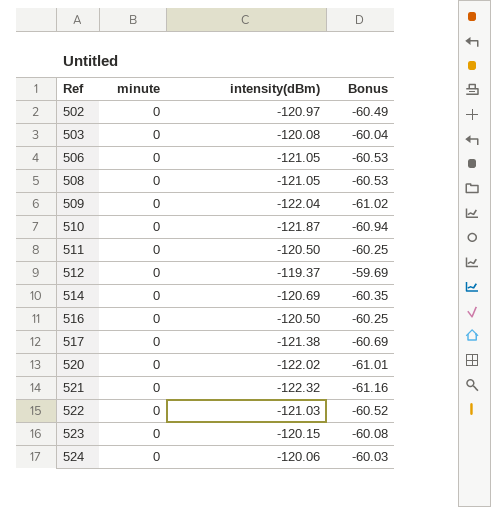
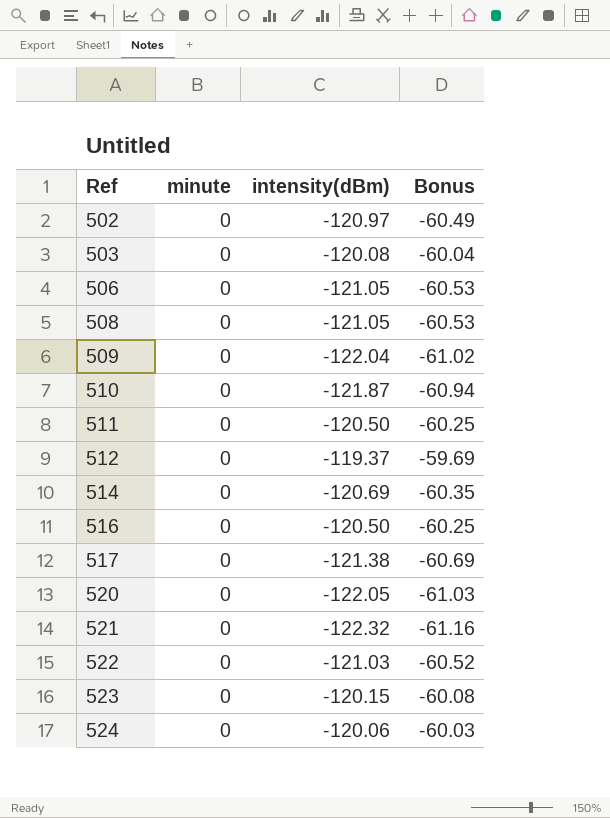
520 | intensity(dBm): -122.02 -> -122.05
520 | Bonus: -61.01 -> -61.03

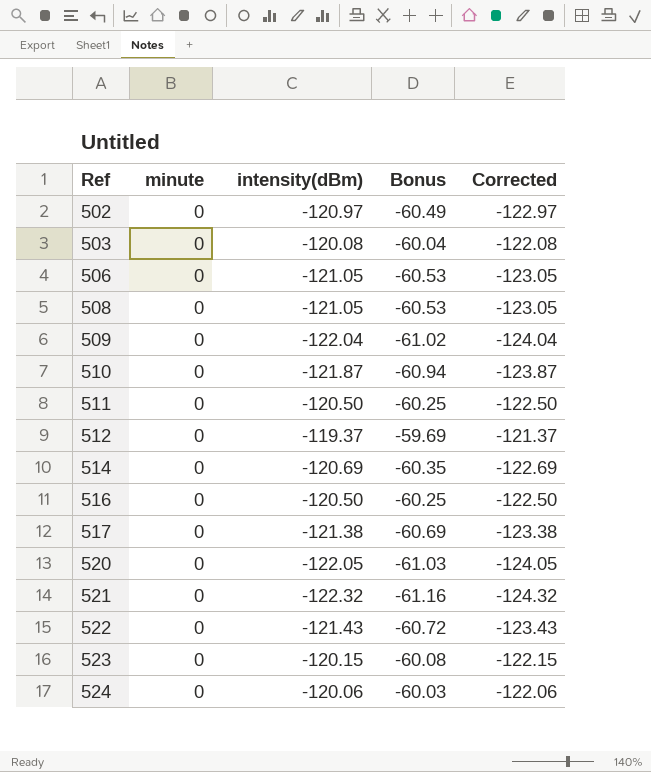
column Corrected | formula: none -> [intensity(dBm)] - 2
522 | intensity(dBm): -121.03 -> -121.43
522 | Bonus: -60.52 -> -60.72

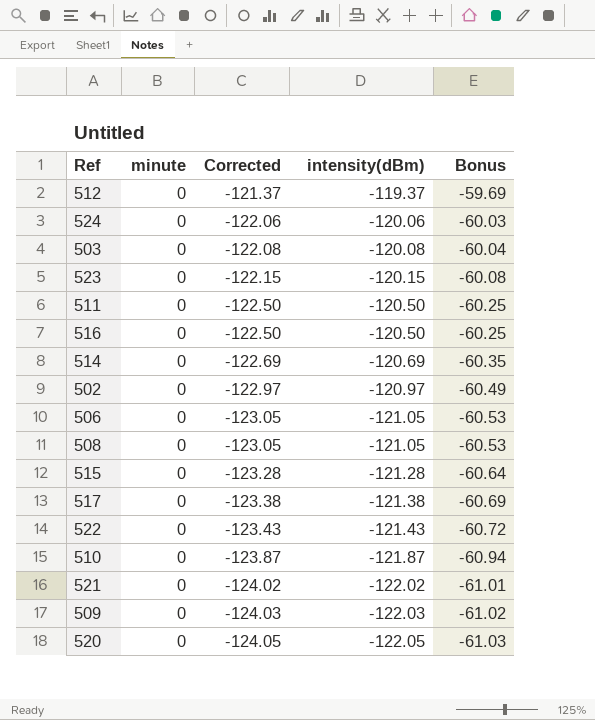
row order: Ref ascending -> Corrected descending
column Corrected | position: 5 -> 3
row 515: none -> 0 | -123.28 | -121.28 | -60.64
521 | Corrected: -124.32 -> -124.02
521 | intensity(dBm): -122.32 -> -122.02
521 | Bonus: -61.16 -> -61.01
509 | Corrected: -124.04 -> -124.03
509 | intensity(dBm): -122.04 -> -122.03

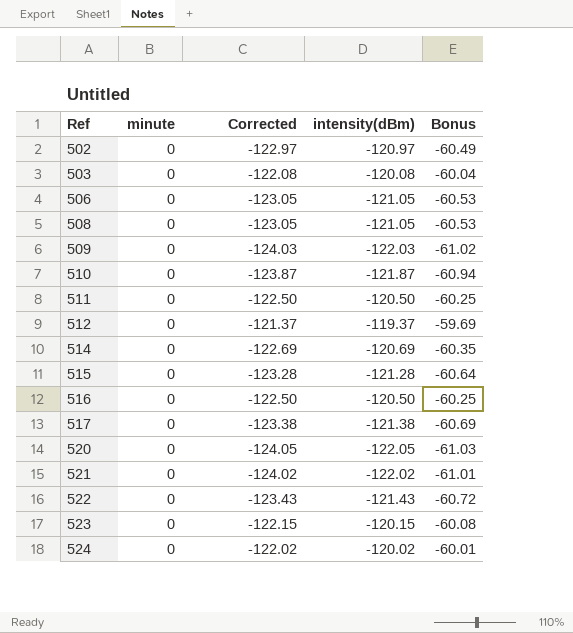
row order: Corrected descending -> Ref ascending
524 | Corrected: -122.06 -> -122.02
524 | intensity(dBm): -120.06 -> -120.02
524 | Bonus: -60.03 -> -60.01

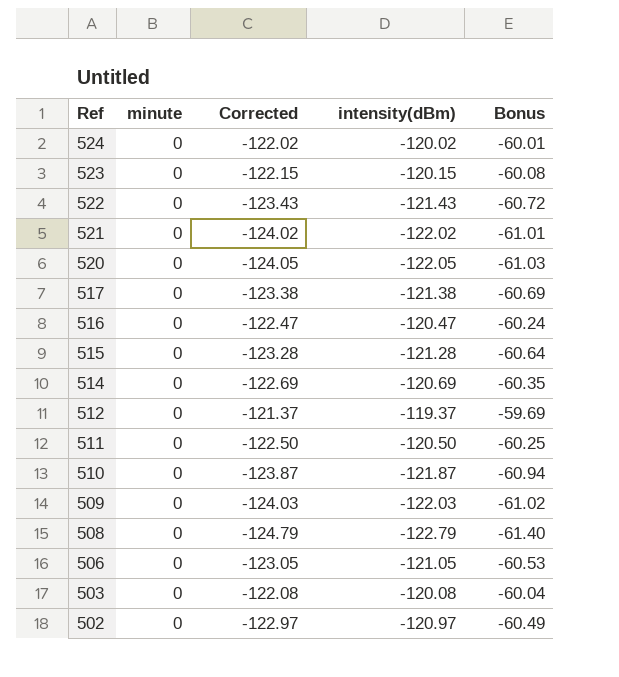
row order: Ref ascending -> Ref descending
516 | Corrected: -122.50 -> -122.47
516 | intensity(dBm): -120.50 -> -120.47
516 | Bonus: -60.25 -> -60.24
508 | Corrected: -123.05 -> -124.79
508 | intensity(dBm): -121.05 -> -122.79
508 | Bonus: -60.53 -> -61.40

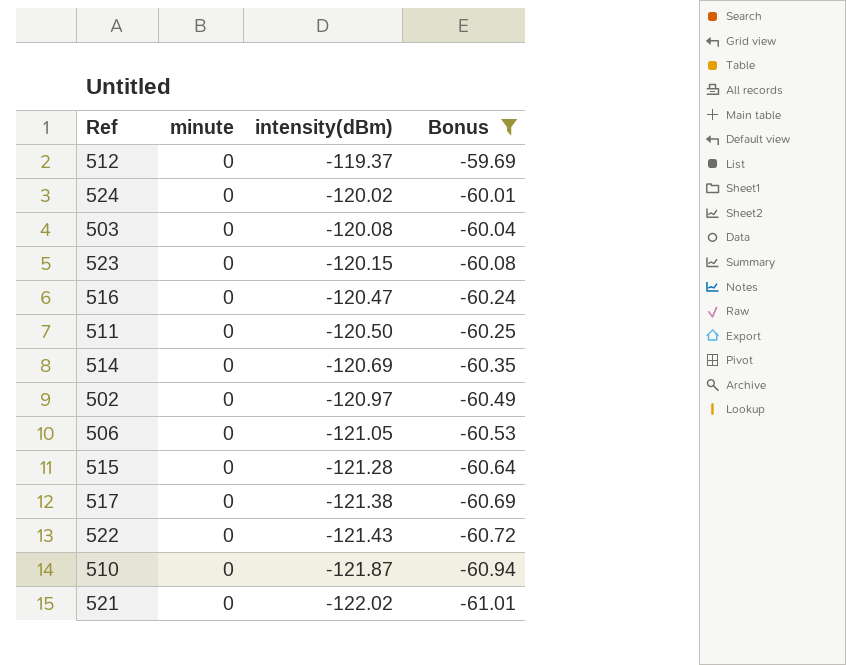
filter: none -> Bonus >= -61.01
row order: Ref descending -> intensity(dBm) descending
column Corrected | formula: [intensity(dBm)] - 2 -> none

